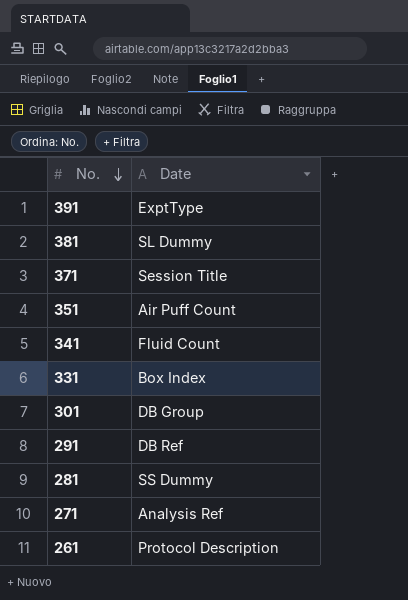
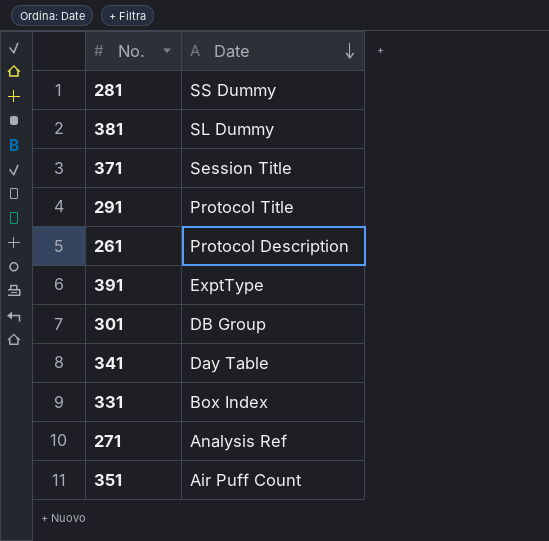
row order: No. descending -> Date descending
291 | Date: DB Ref -> Protocol Title
341 | Date: Fluid Count -> Day Table

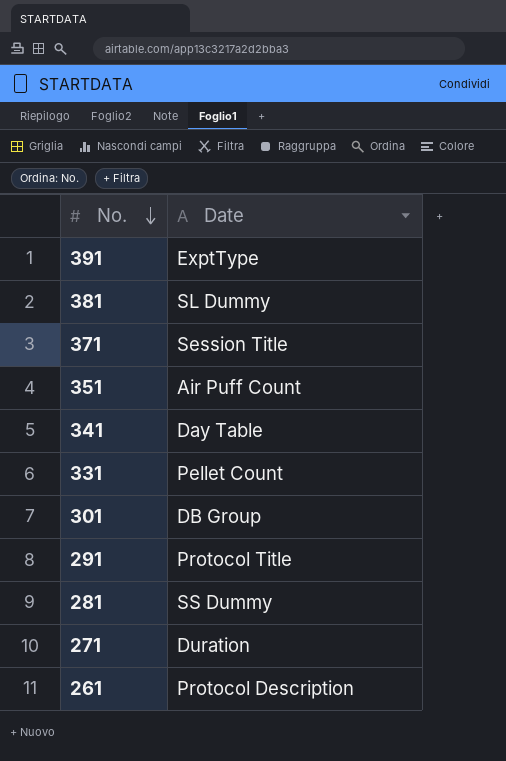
row order: Date descending -> No. descending
331 | Date: Box Index -> Pellet Count
271 | Date: Analysis Ref -> Duration

